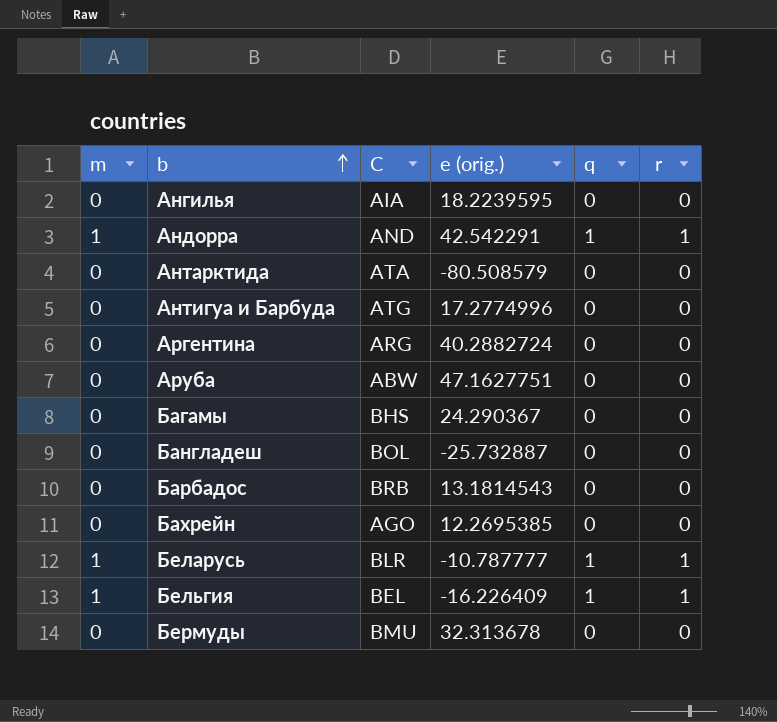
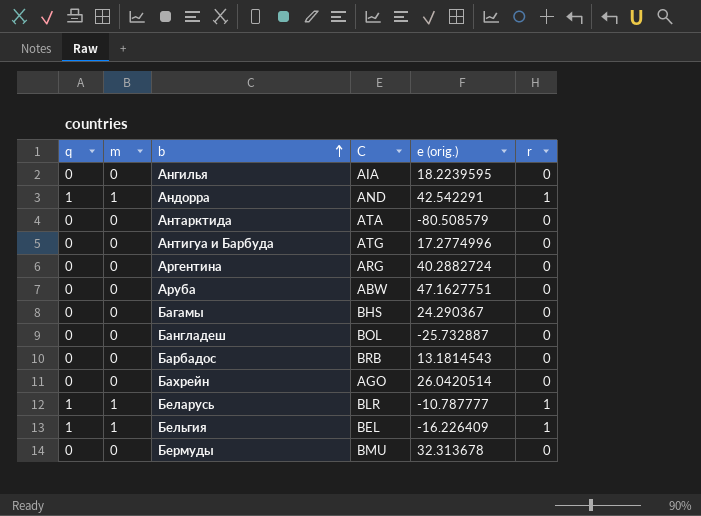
column q | position: 5 -> 1
Бахрейн | e (orig.): 12.2695385 -> 26.0420514

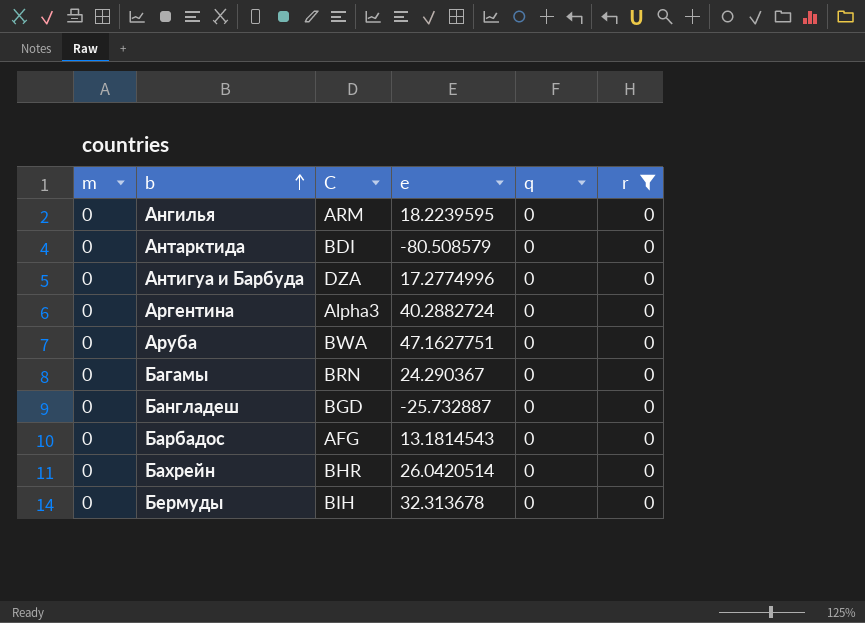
filter: none -> r = 0
column name: e (orig.) -> e
column q | position: 1 -> 5
Ангилья | C: AIA -> ARM
Антарктида | C: ATA -> BDI
Антигуа и Барбуда | C: ATG -> DZA
Аргентина | C: ARG -> Alpha3
Аруба | C: ABW -> BWA
Багамы | C: BHS -> BRN
Бангладеш | C: BOL -> BGD
Барбадос | C: BRB -> AFG
Бахрейн | C: AGO -> BHR
Бермуды | C: BMU -> BIH

